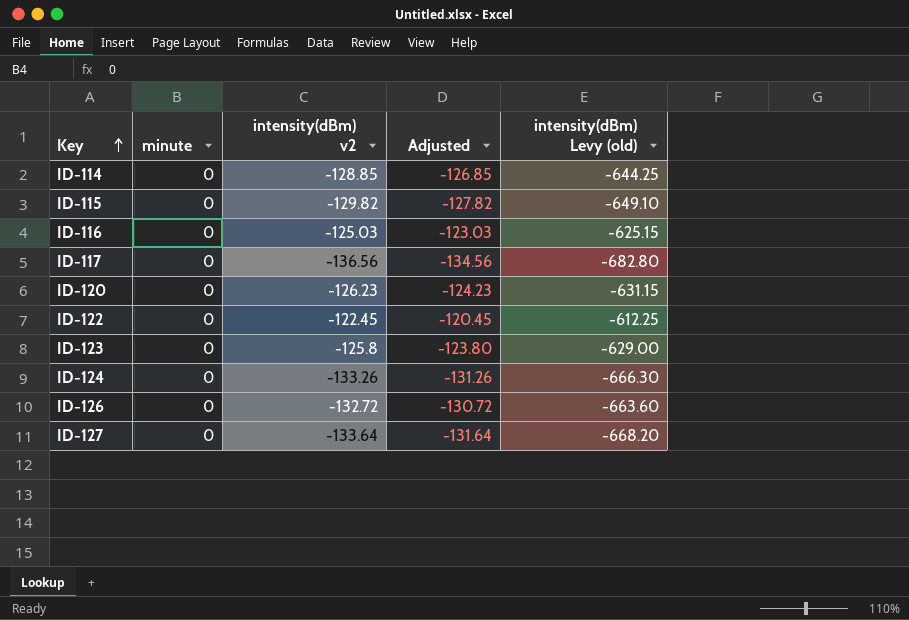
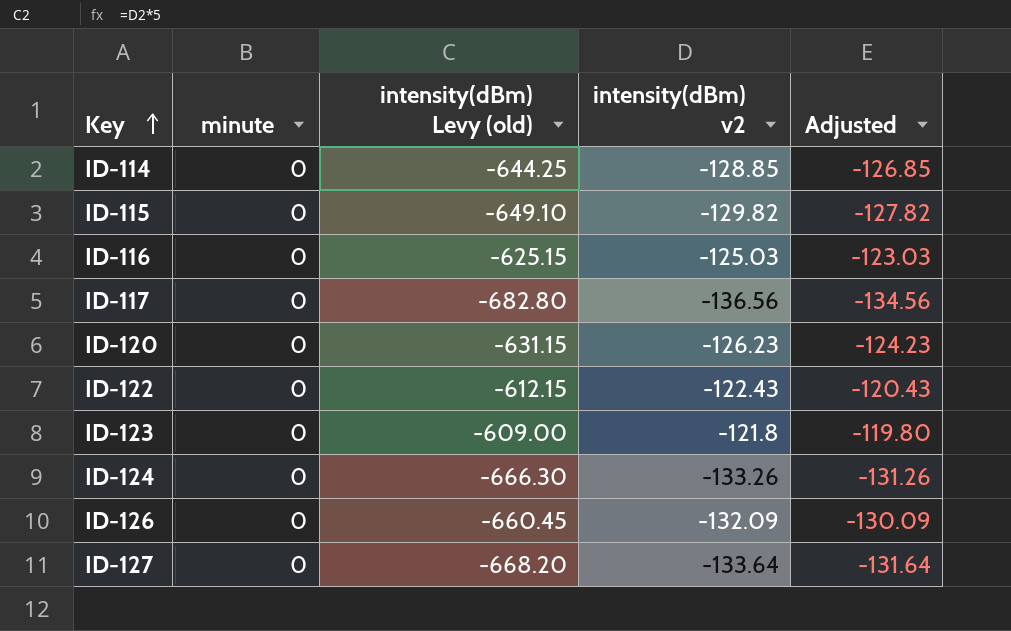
column intensity(dBm) Levy (old) | position: 5 -> 3
ID-122 | intensity(dBm) Levy (old): -612.25 -> -612.15
ID-122 | intensity(dBm) v2: -122.45 -> -122.43
ID-122 | Adjusted: -120.45 -> -120.43
ID-123 | intensity(dBm) Levy (old): -629.00 -> -609.00
ID-123 | intensity(dBm) v2: -125.8 -> -121.8
ID-123 | Adjusted: -123.80 -> -119.80
ID-126 | intensity(dBm) Levy (old): -663.60 -> -660.45
ID-126 | intensity(dBm) v2: -132.72 -> -132.09
ID-126 | Adjusted: -130.72 -> -130.09

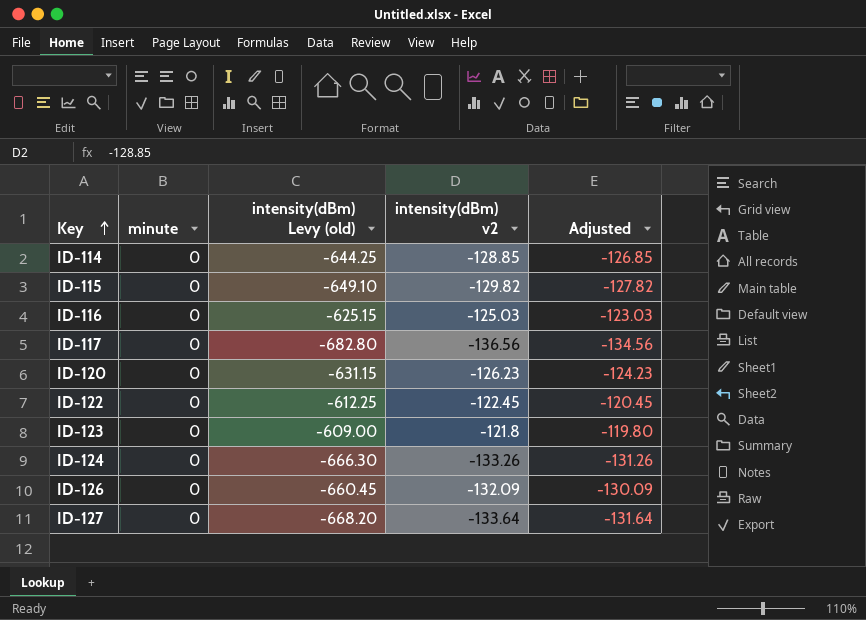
ID-122 | intensity(dBm) Levy (old): -612.15 -> -612.25
ID-122 | intensity(dBm) v2: -122.43 -> -122.45
ID-122 | Adjusted: -120.43 -> -120.45

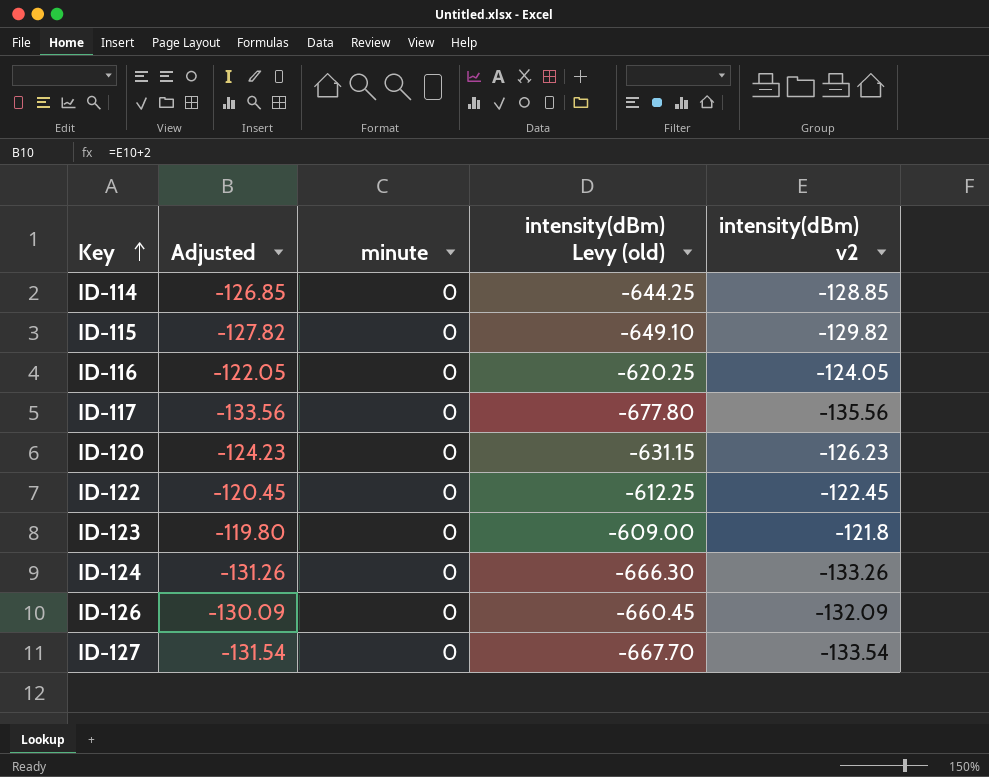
column Adjusted | position: 5 -> 2
ID-116 | Adjusted: -123.03 -> -122.05
ID-116 | intensity(dBm) Levy (old): -625.15 -> -620.25
ID-116 | intensity(dBm) v2: -125.03 -> -124.05
ID-117 | Adjusted: -134.56 -> -133.56
ID-117 | intensity(dBm) Levy (old): -682.80 -> -677.80
ID-117 | intensity(dBm) v2: -136.56 -> -135.56
ID-127 | Adjusted: -131.64 -> -131.54
ID-127 | intensity(dBm) Levy (old): -668.20 -> -667.70
ID-127 | intensity(dBm) v2: -133.64 -> -133.54

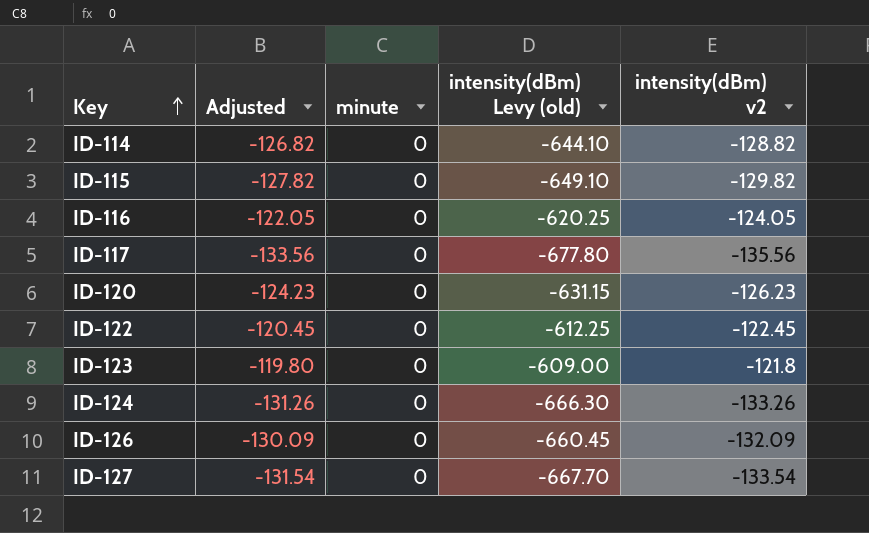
ID-114 | Adjusted: -126.85 -> -126.82
ID-114 | intensity(dBm) Levy (old): -644.25 -> -644.10
ID-114 | intensity(dBm) v2: -128.85 -> -128.82

